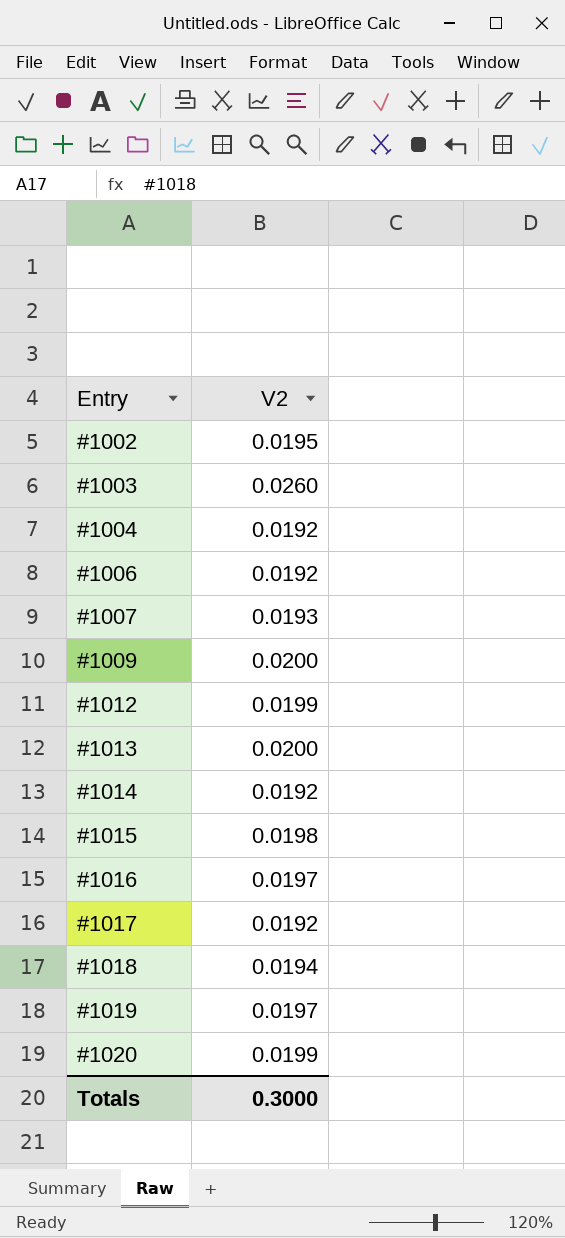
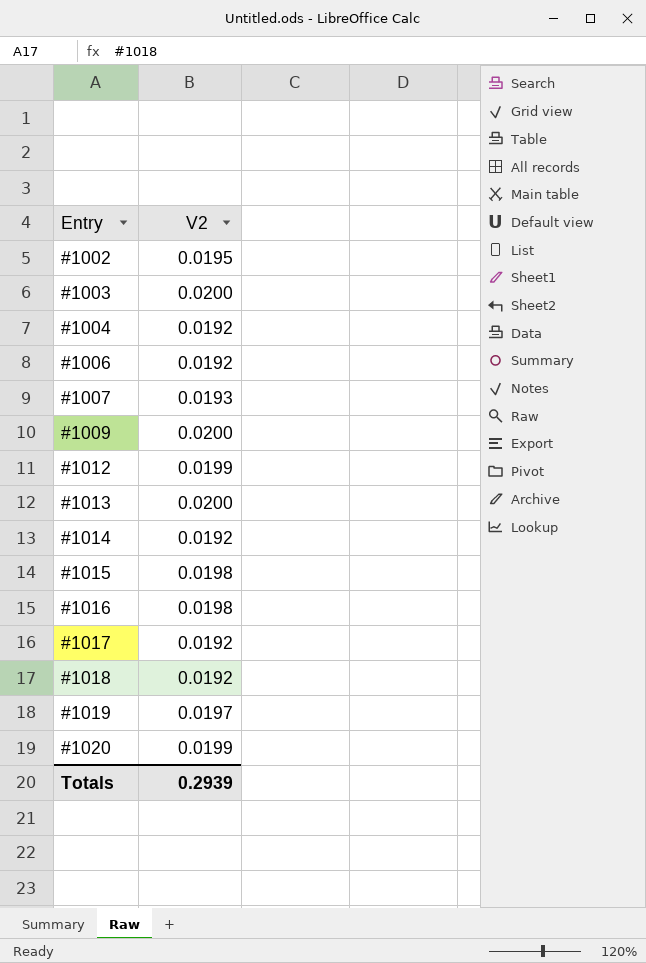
#1003 | V2: 0.0260 -> 0.0200
#1016 | V2: 0.0197 -> 0.0198
#1018 | V2: 0.0194 -> 0.0192
Totals | V2: 0.3000 -> 0.2939

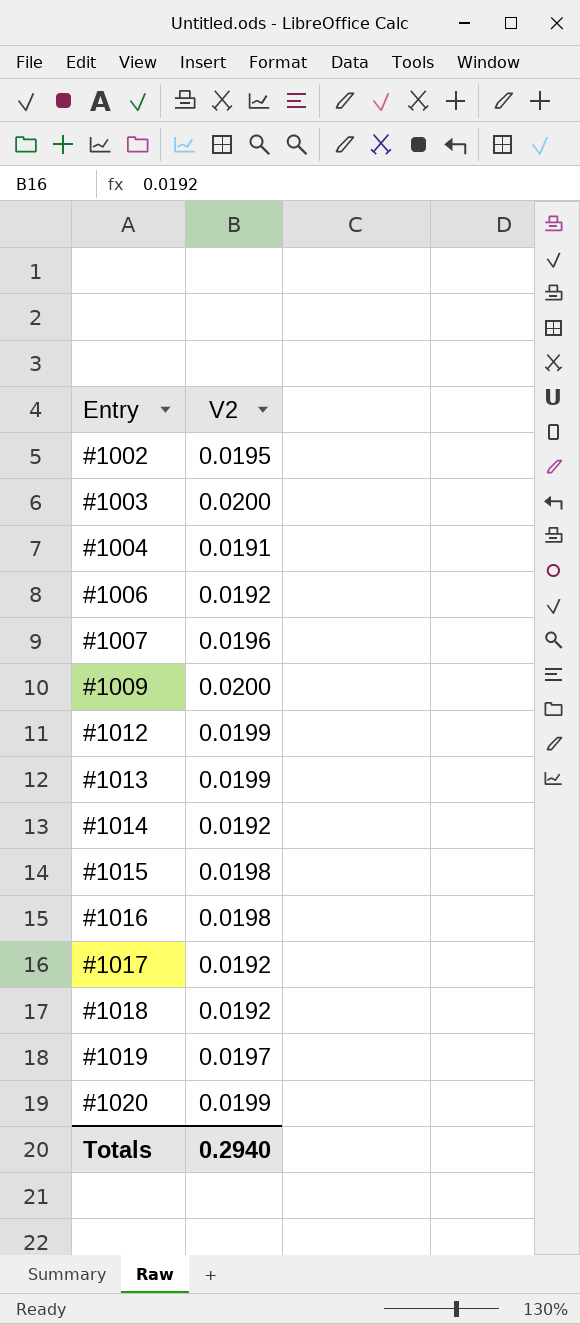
#1004 | V2: 0.0192 -> 0.0191
#1007 | V2: 0.0193 -> 0.0196
#1013 | V2: 0.0200 -> 0.0199
Totals | V2: 0.2939 -> 0.2940

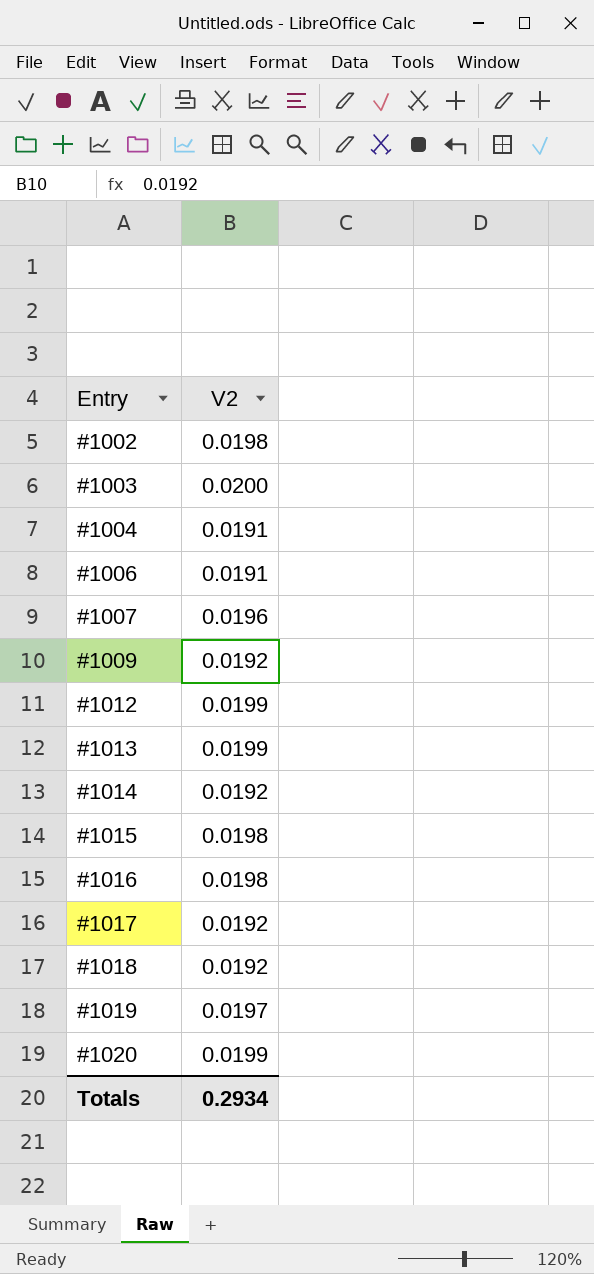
#1002 | V2: 0.0195 -> 0.0198
#1006 | V2: 0.0192 -> 0.0191
#1009 | V2: 0.0200 -> 0.0192
Totals | V2: 0.2940 -> 0.2934

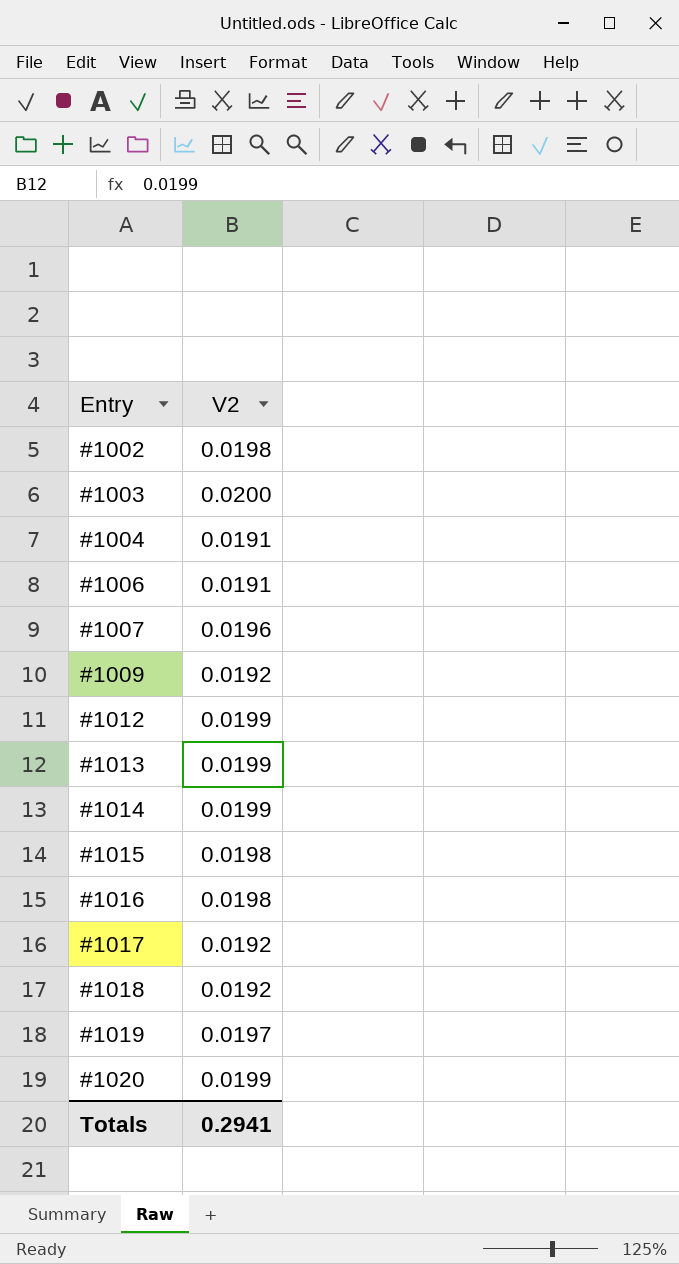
#1014 | V2: 0.0192 -> 0.0199
Totals | V2: 0.2934 -> 0.2941

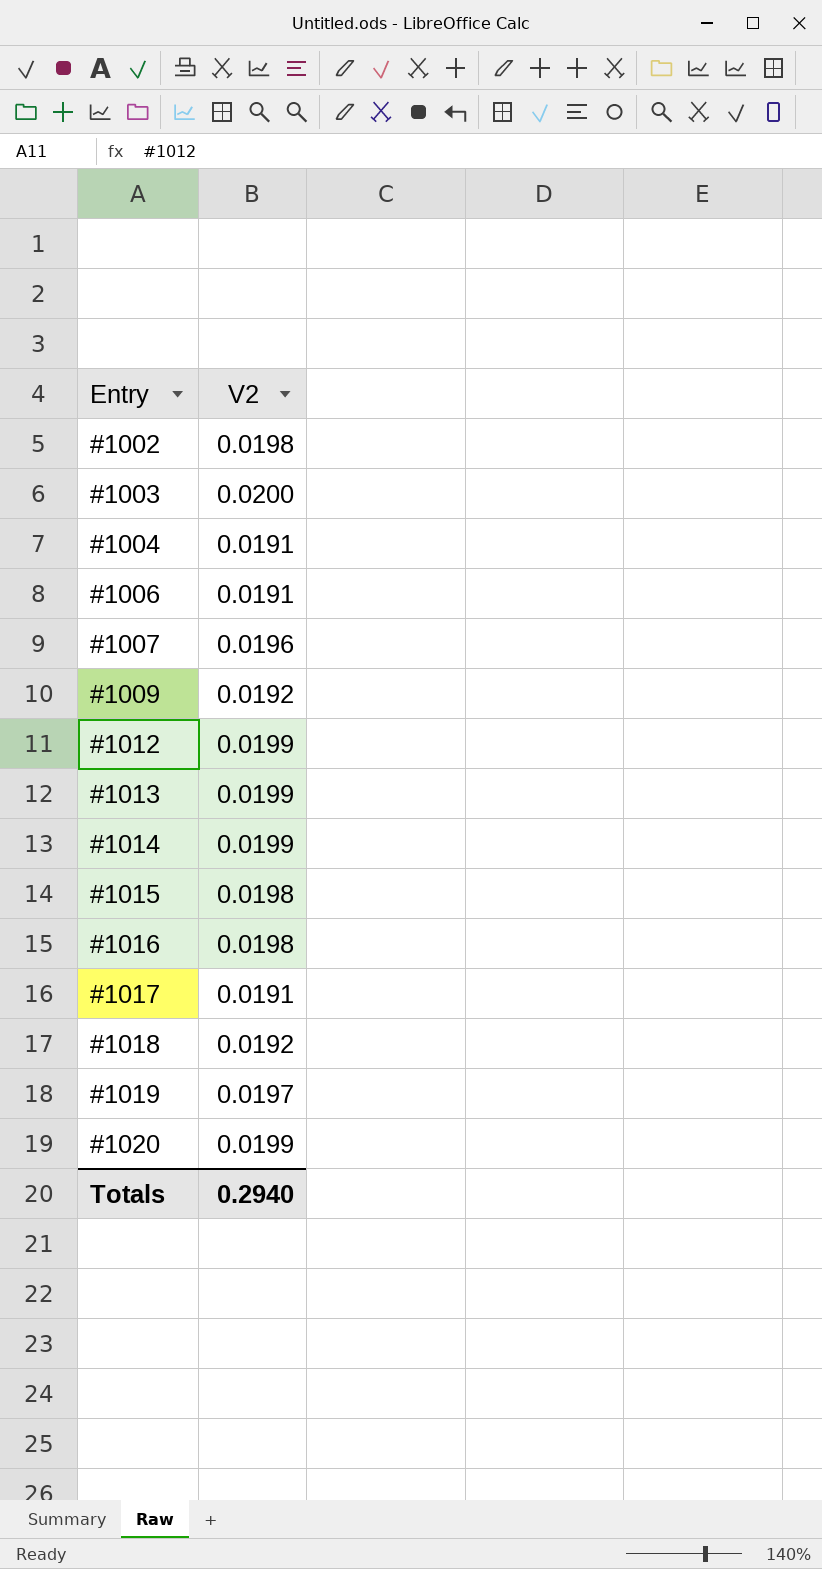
#1017 | V2: 0.0192 -> 0.0191
Totals | V2: 0.2941 -> 0.2940

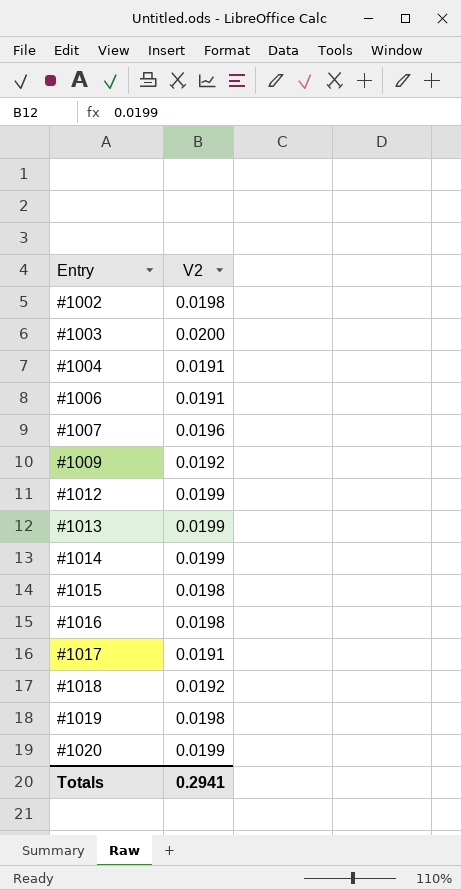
#1019 | V2: 0.0197 -> 0.0198
Totals | V2: 0.2940 -> 0.2941

